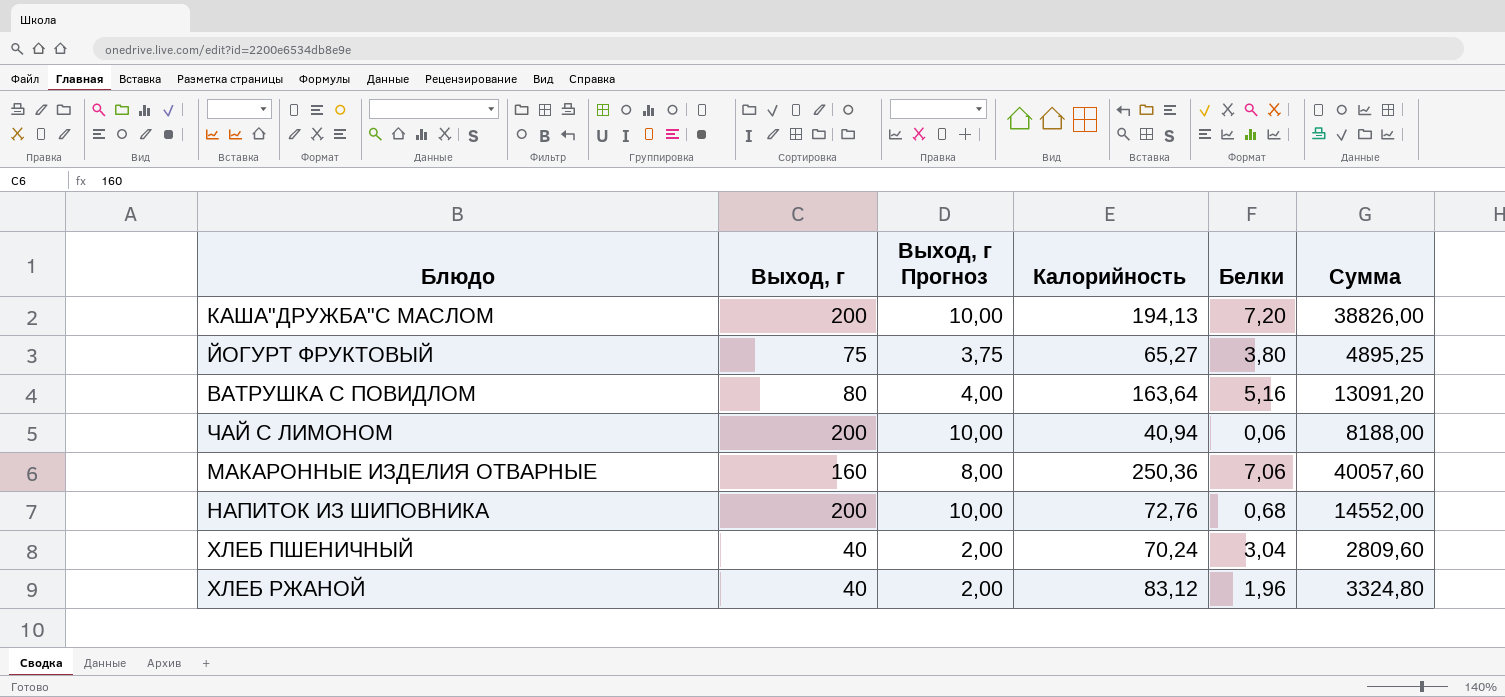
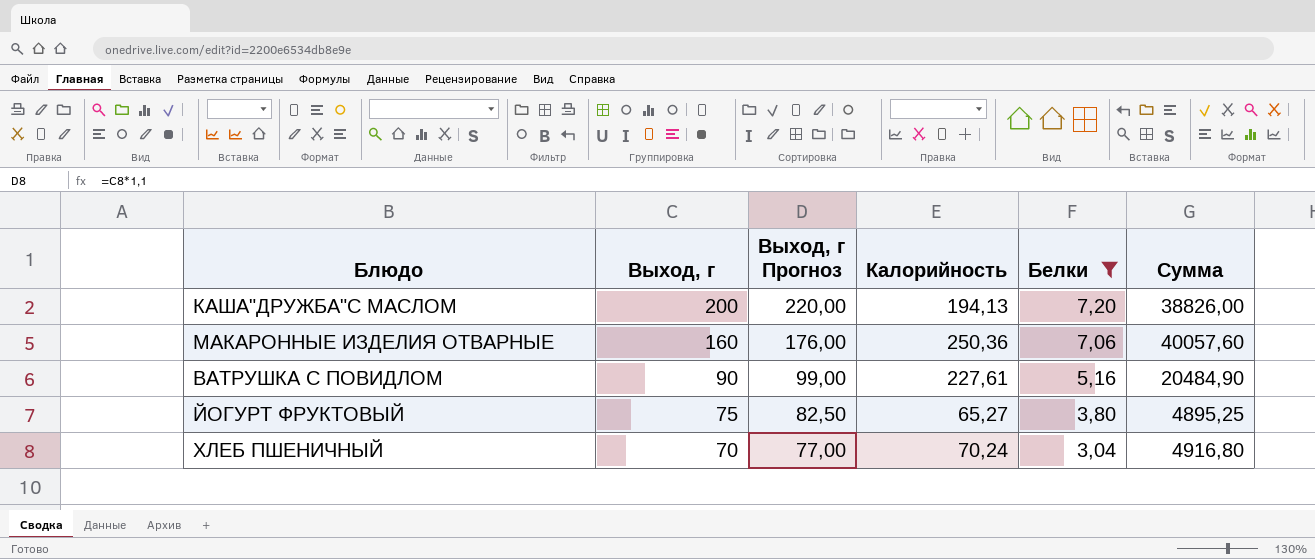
filter: none -> Белки >= 3,04
row order: none -> Выход, г descending
column Выход, г Прогноз | formula: [Выход, г] * 0,05 -> [Выход, г] * 1,1
ВАТРУШКА С ПОВИДЛОМ | Выход, г: 80 -> 90
ВАТРУШКА С ПОВИДЛОМ | Калорийность: 163,64 -> 227,61
ВАТРУШКА С ПОВИДЛОМ | Сумма: 13091,20 -> 20484,90
ХЛЕБ ПШЕНИЧНЫЙ | Выход, г: 40 -> 70
ХЛЕБ ПШЕНИЧНЫЙ | Сумма: 2809,60 -> 4916,80

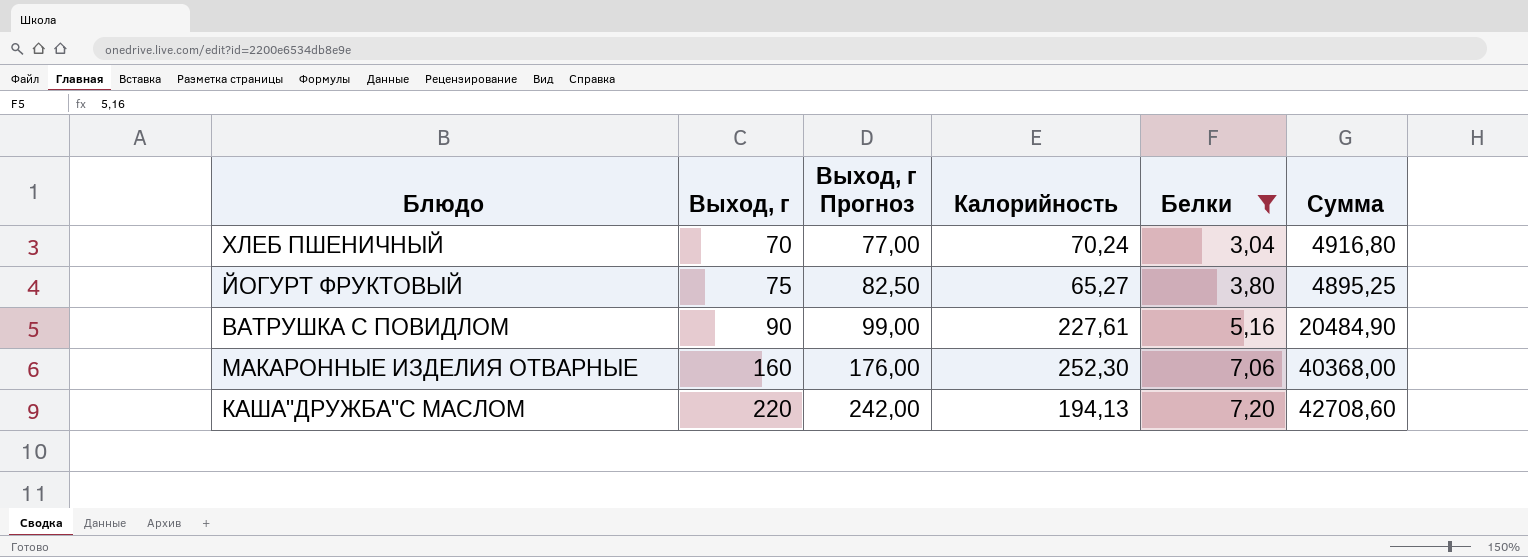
row order: Выход, г descending -> Выход, г ascending
МАКАРОННЫЕ ИЗДЕЛИЯ ОТВАРНЫЕ | Калорийность: 250,36 -> 252,30
МАКАРОННЫЕ ИЗДЕЛИЯ ОТВАРНЫЕ | Сумма: 40057,60 -> 40368,00
КАША"ДРУЖБА"С МАСЛОМ | Выход, г: 200 -> 220
КАША"ДРУЖБА"С МАСЛОМ | Выход, г Прогноз: 220,00 -> 242,00
КАША"ДРУЖБА"С МАСЛОМ | Сумма: 38826,00 -> 42708,60

